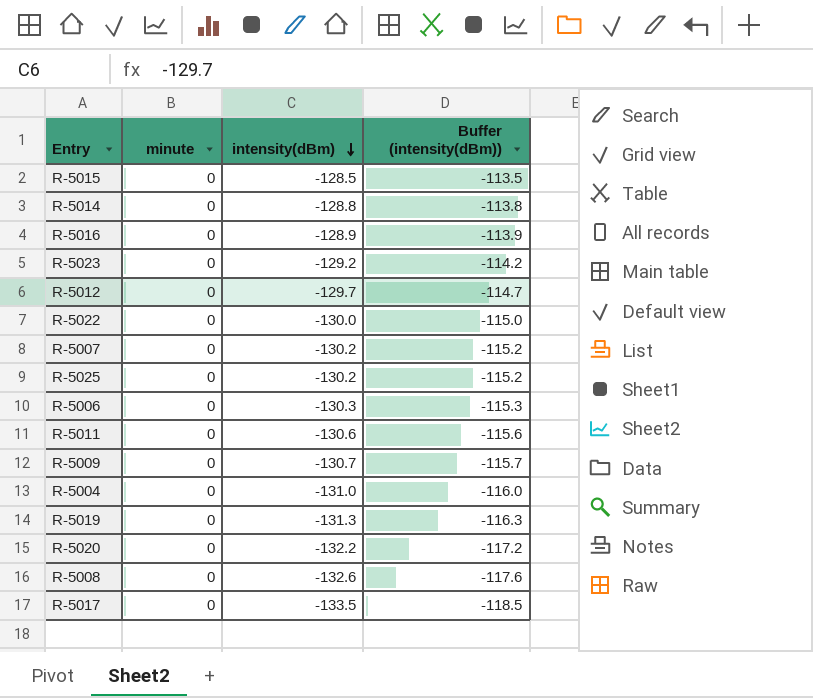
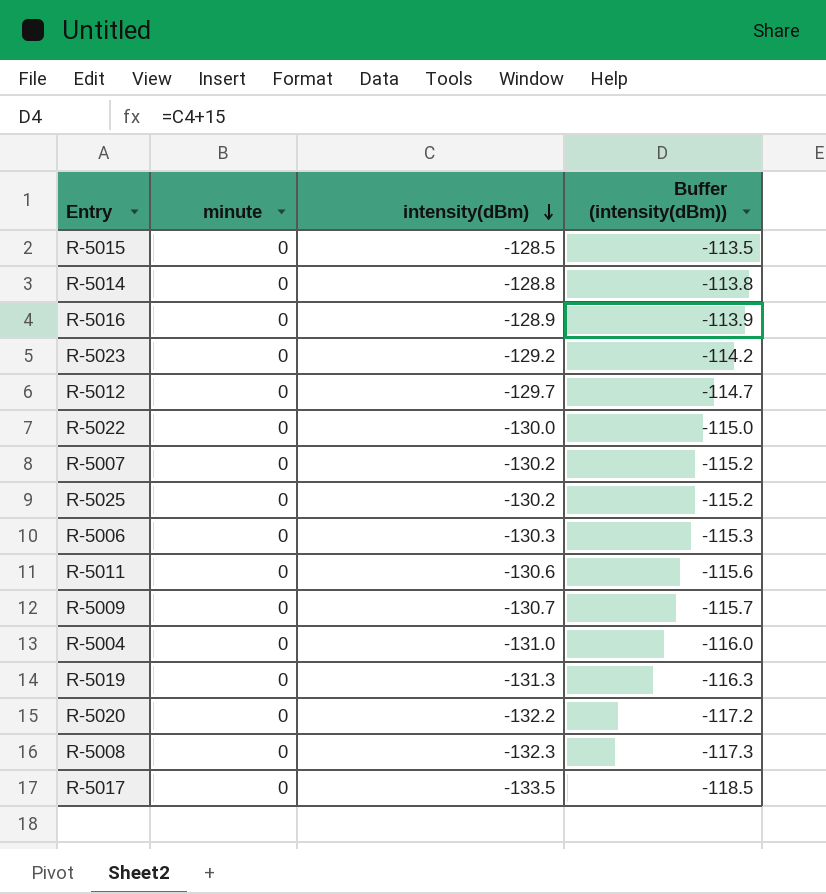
R-5008 | intensity(dBm): -132.6 -> -132.3
R-5008 | Buffer (intensity(dBm)): -117.6 -> -117.3

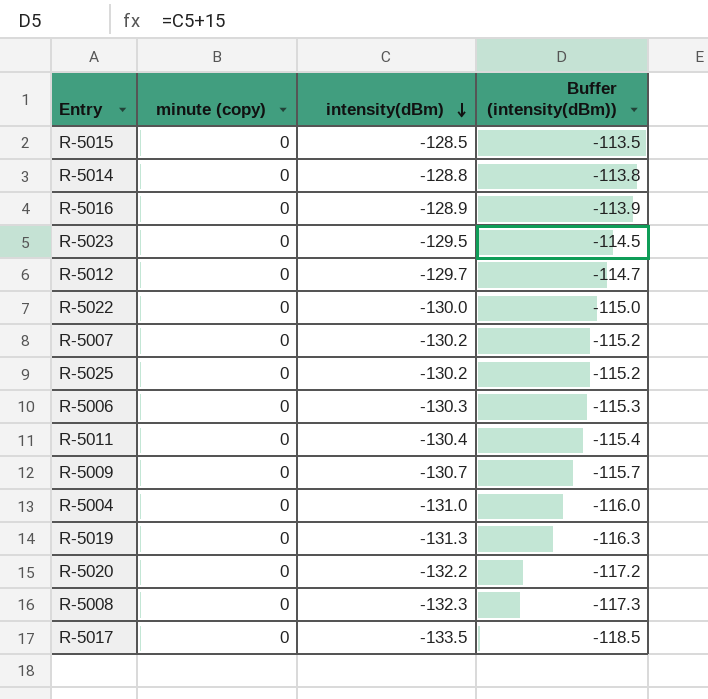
column name: minute -> minute (copy)
R-5023 | intensity(dBm): -129.2 -> -129.5
R-5023 | Buffer (intensity(dBm)): -114.2 -> -114.5
R-5011 | intensity(dBm): -130.6 -> -130.4
R-5011 | Buffer (intensity(dBm)): -115.6 -> -115.4

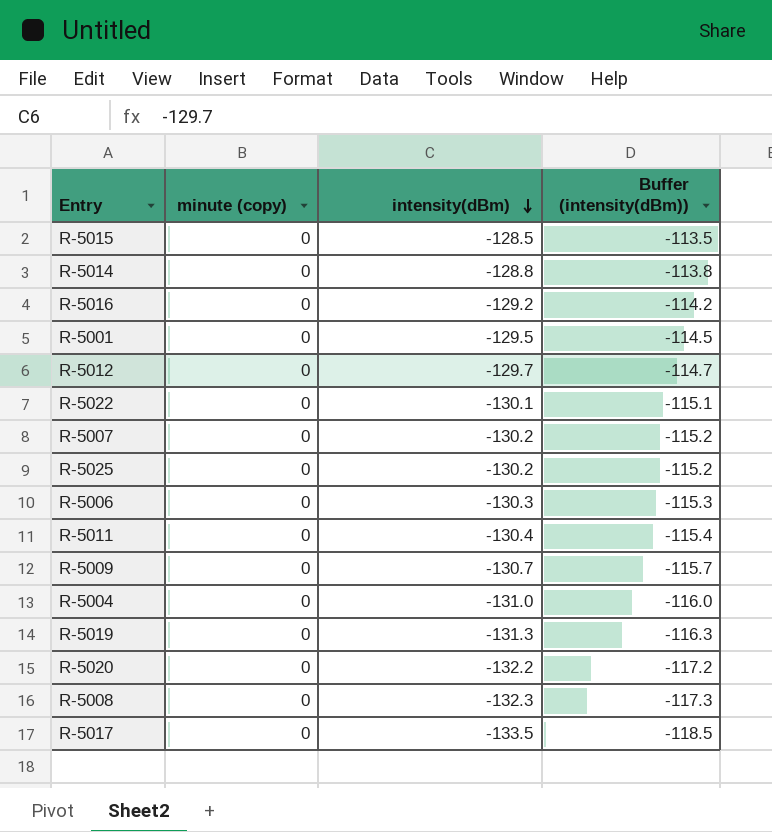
row R-5023: 0 | -129.5 | -114.5 -> none
R-5016 | intensity(dBm): -128.9 -> -129.2
R-5016 | Buffer (intensity(dBm)): -113.9 -> -114.2
row R-5001: none -> 0 | -129.5 | -114.5
R-5022 | intensity(dBm): -130.0 -> -130.1
R-5022 | Buffer (intensity(dBm)): -115.0 -> -115.1

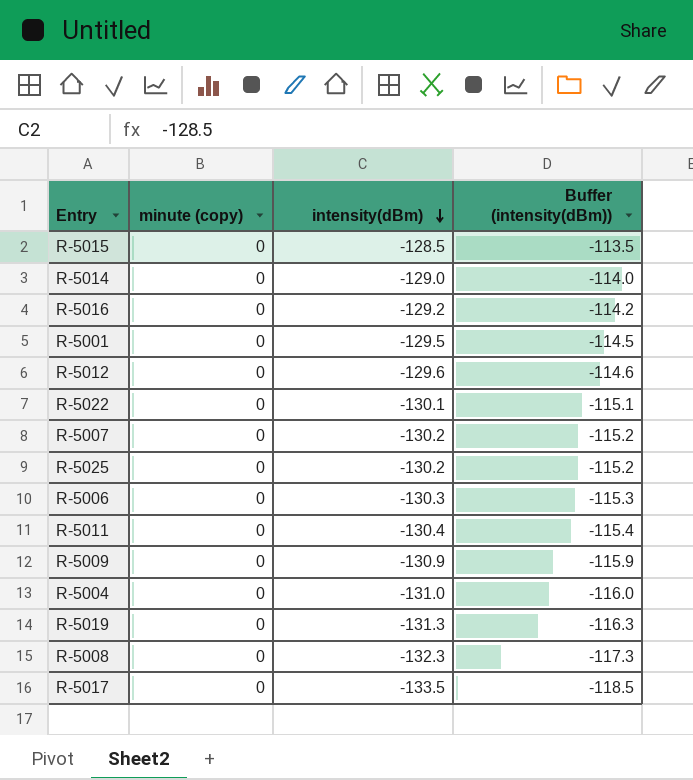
row R-5020: 0 | -132.2 | -117.2 -> none
R-5014 | intensity(dBm): -128.8 -> -129.0
R-5014 | Buffer (intensity(dBm)): -113.8 -> -114.0
R-5012 | intensity(dBm): -129.7 -> -129.6
R-5012 | Buffer (intensity(dBm)): -114.7 -> -114.6
R-5009 | intensity(dBm): -130.7 -> -130.9
R-5009 | Buffer (intensity(dBm)): -115.7 -> -115.9

